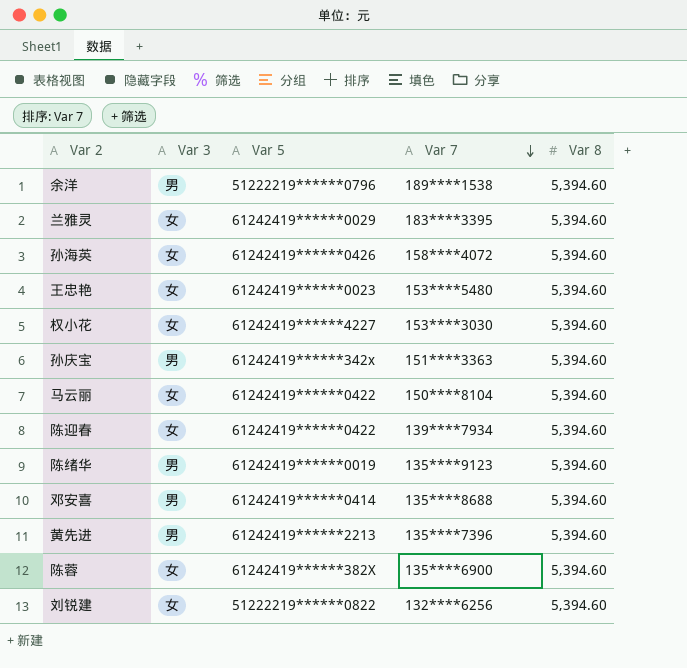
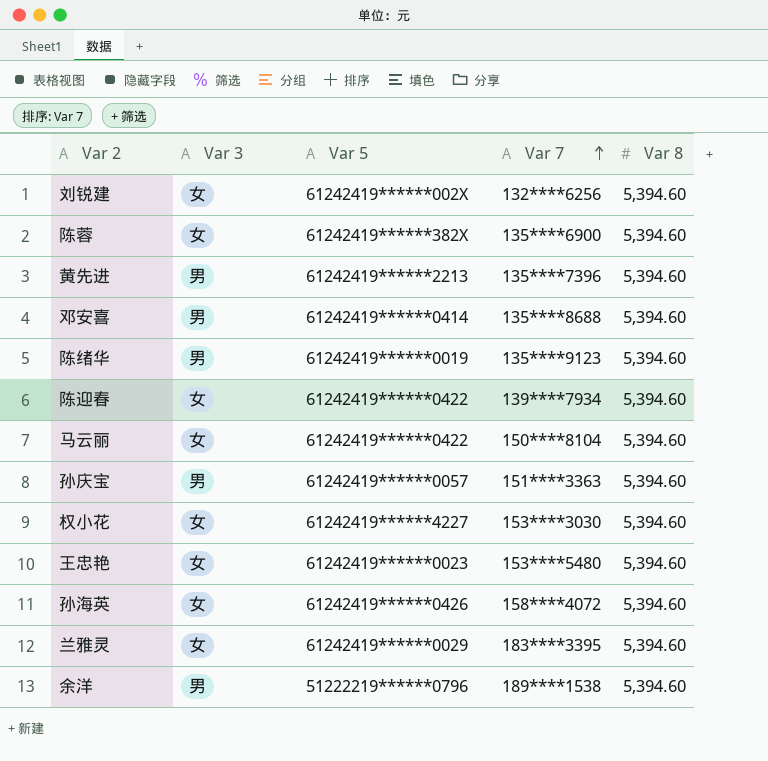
row order: Var 7 descending -> Var 7 ascending
刘锐建 | Var 5: 51222219******0822 -> 61242419******002X
孙庆宝 | Var 5: 61242419******342x -> 61242419******0057

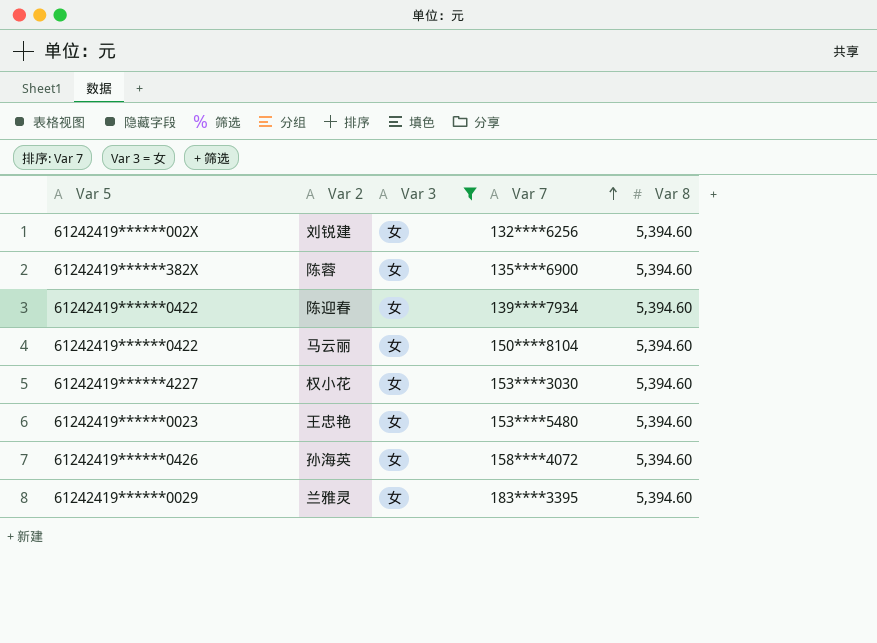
filter: none -> Var 3 = 女
column Var 5 | position: 3 -> 1

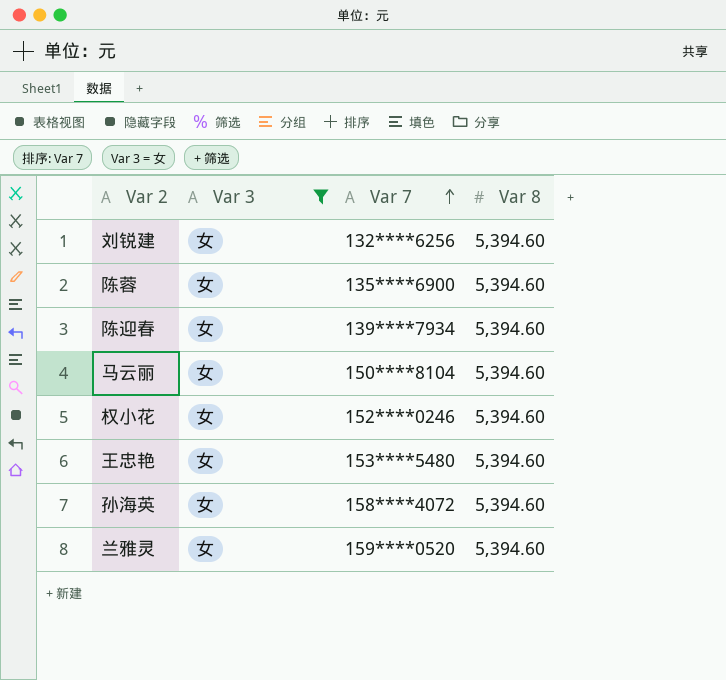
column Var 5 | position: 1 -> none
权小花 | Var 7: 153****3030 -> 152****0246
兰雅灵 | Var 7: 183****3395 -> 159****0520

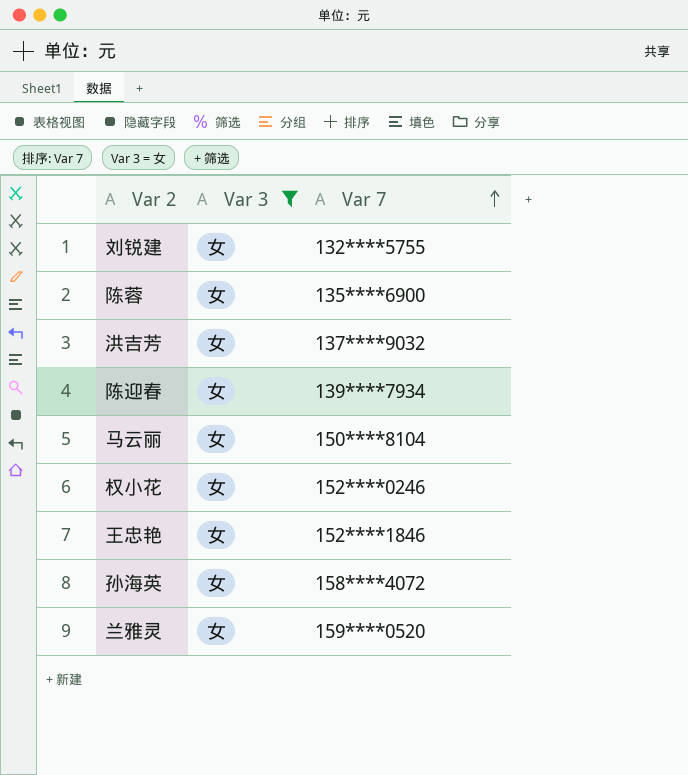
column Var 8 | position: 4 -> none
刘锐建 | Var 7: 132****6256 -> 132****5755
row 洪吉芳: none -> 女 | 137****9032
王忠艳 | Var 7: 153****5480 -> 152****1846

